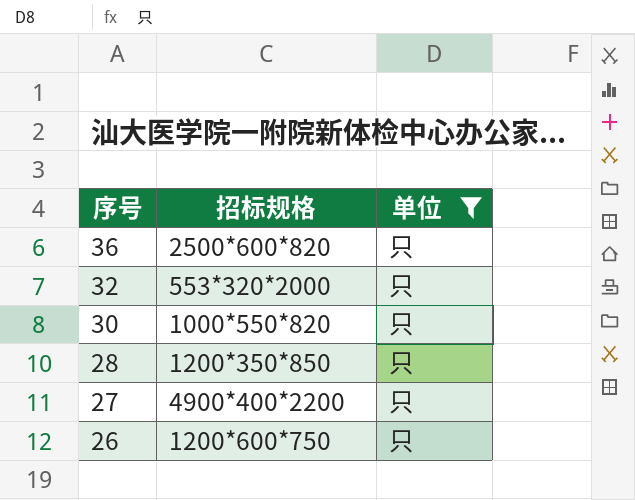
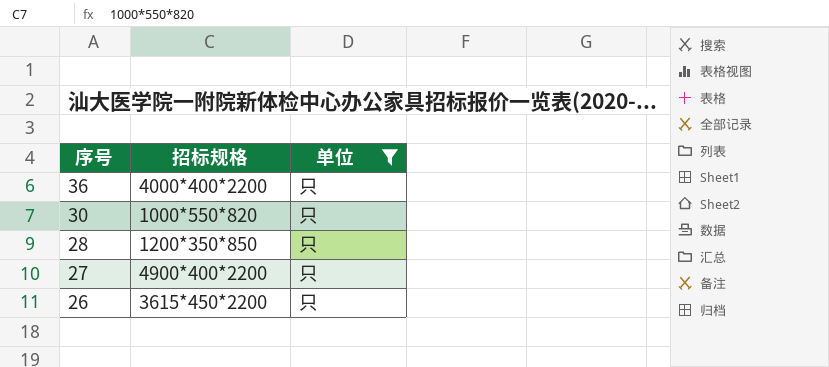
row 32: 553*320*2000 | 只 -> none
36 | 招标规格: 2500*600*820 -> 4000*400*2200
26 | 招标规格: 1200*600*750 -> 3615*450*2200

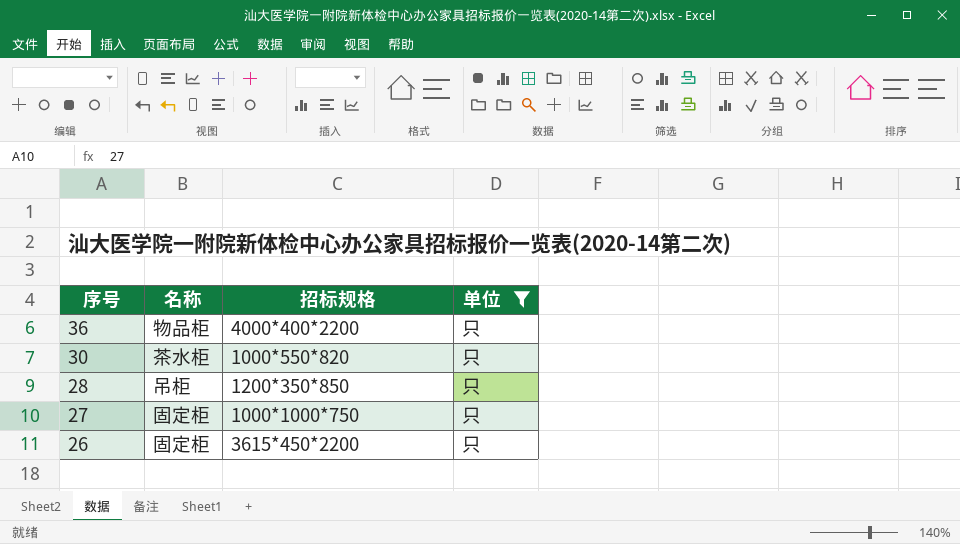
column 名称 | position: none -> 2
27 | 招标规格: 4900*400*2200 -> 1000*1000*750

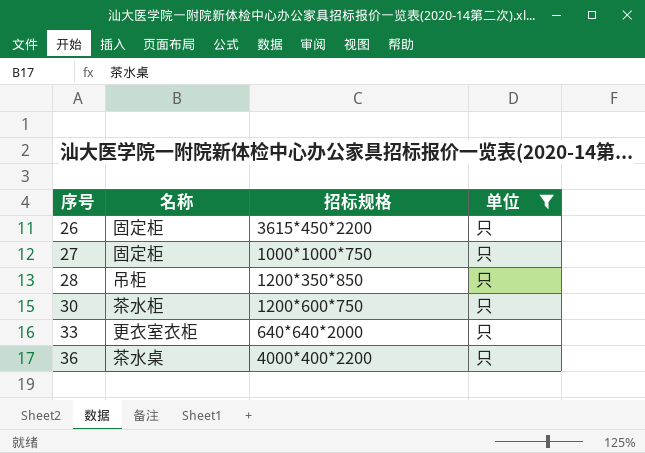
row order: 序号 descending -> 序号 ascending
30 | 招标规格: 1000*550*820 -> 1200*600*750
row 33: none -> 更衣室衣柜 | 640*640*2000 | 只
36 | 名称: 物品柜 -> 茶水桌

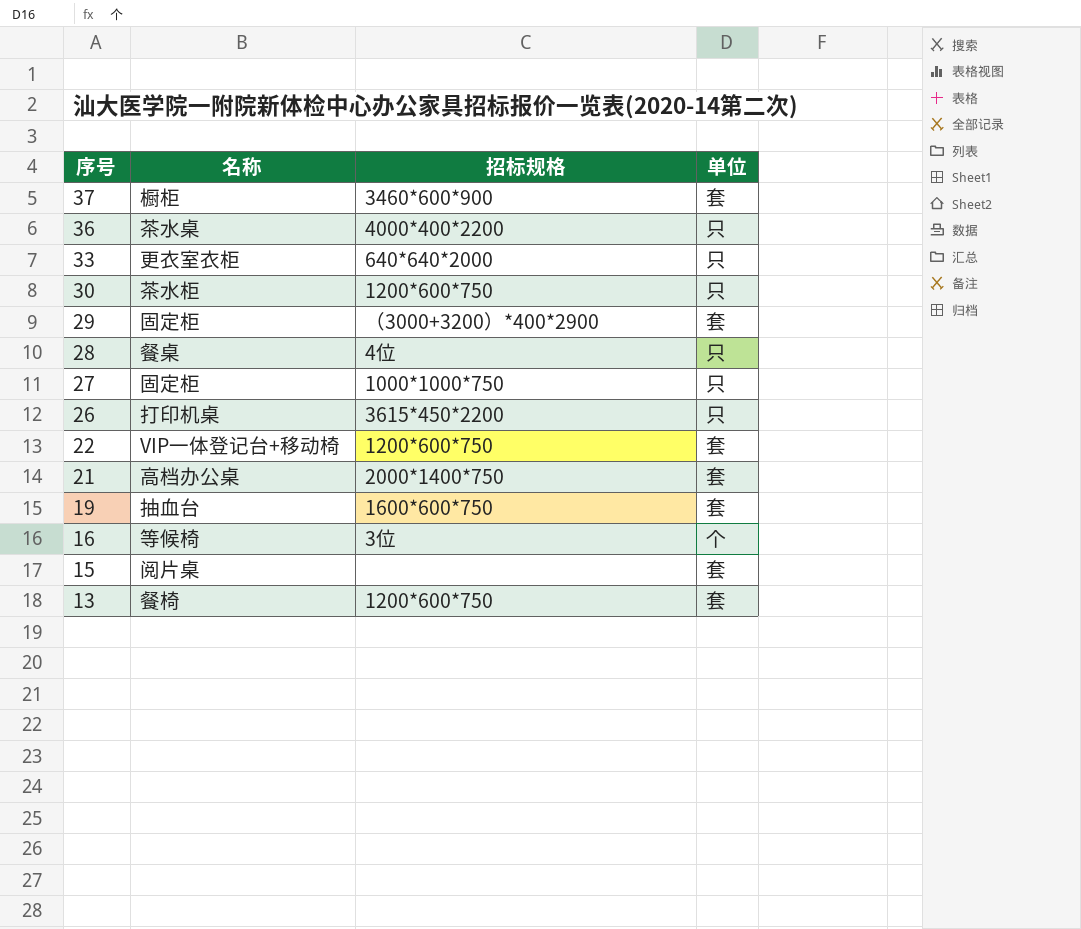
filter: 单位 = 只 -> none
row order: 序号 ascending -> 序号 descending
28 | 名称: 吊柜 -> 餐桌
28 | 招标规格: 1200*350*850 -> 4位
26 | 名称: 固定柜 -> 打印机桌

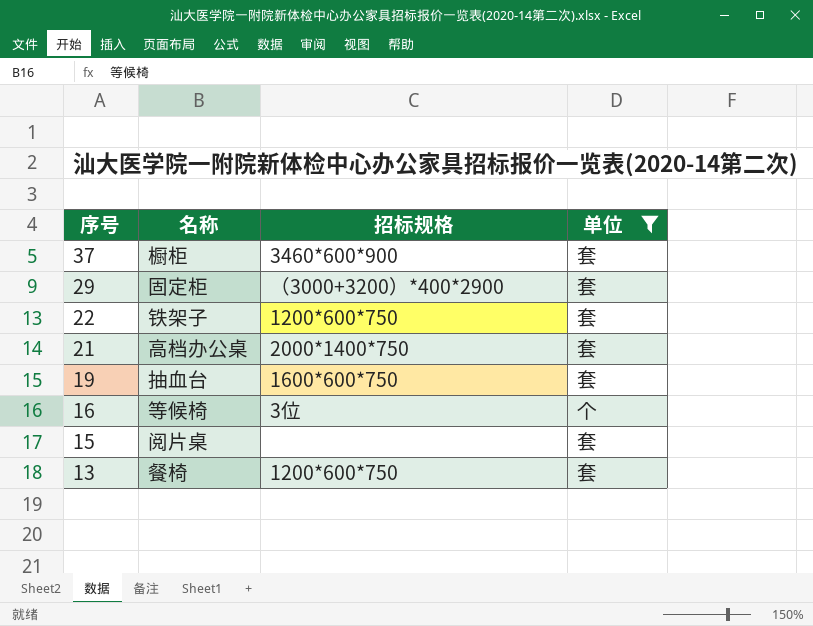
filter: none -> 单位 != 只
22 | 名称: VIP一体登记台+移动椅 -> 铁架子

